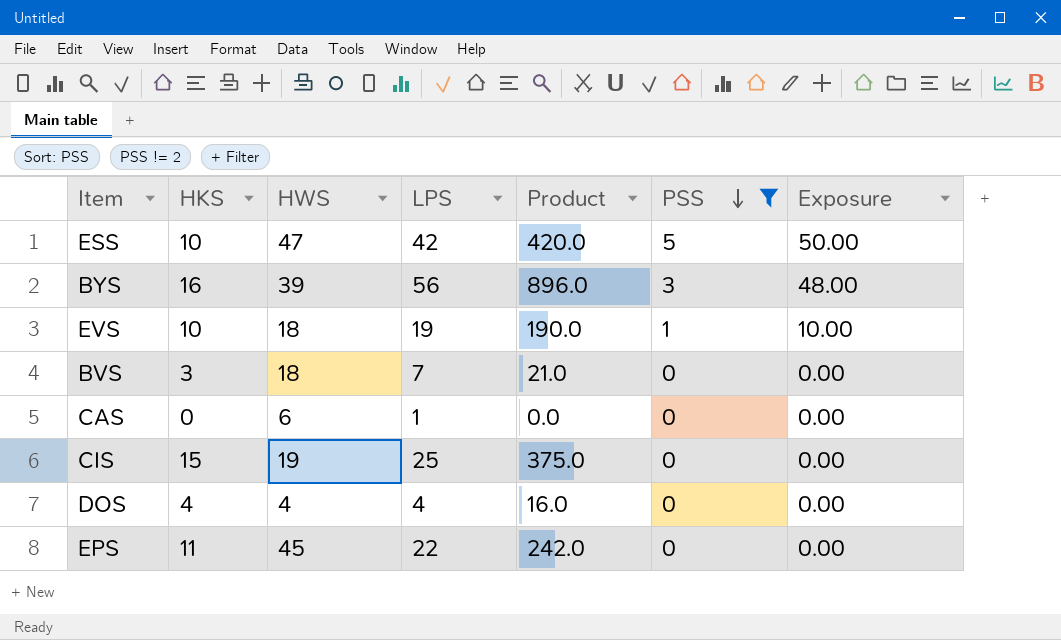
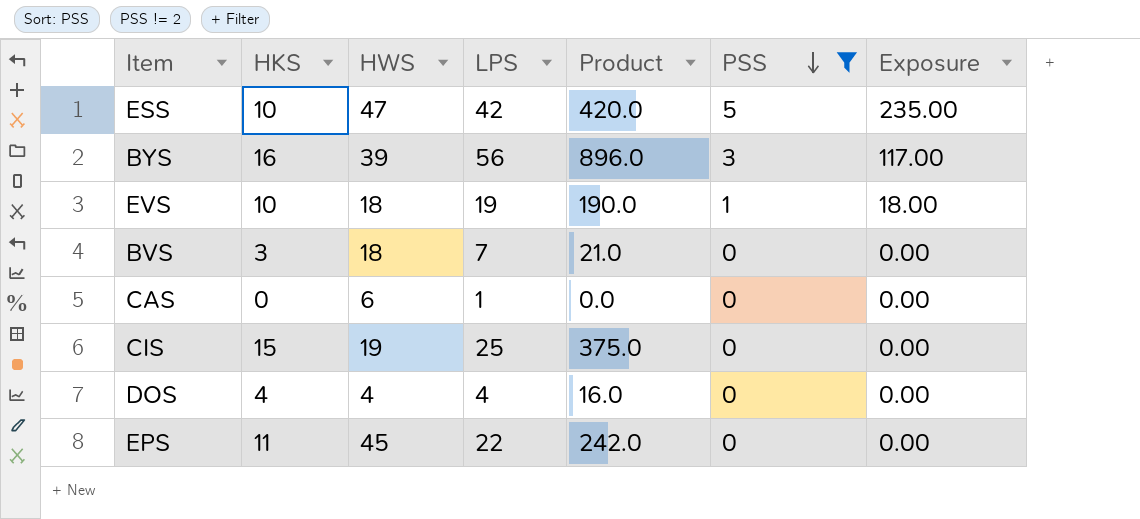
column Exposure | formula: [HKS] * [PSS] -> [HWS] * [PSS]

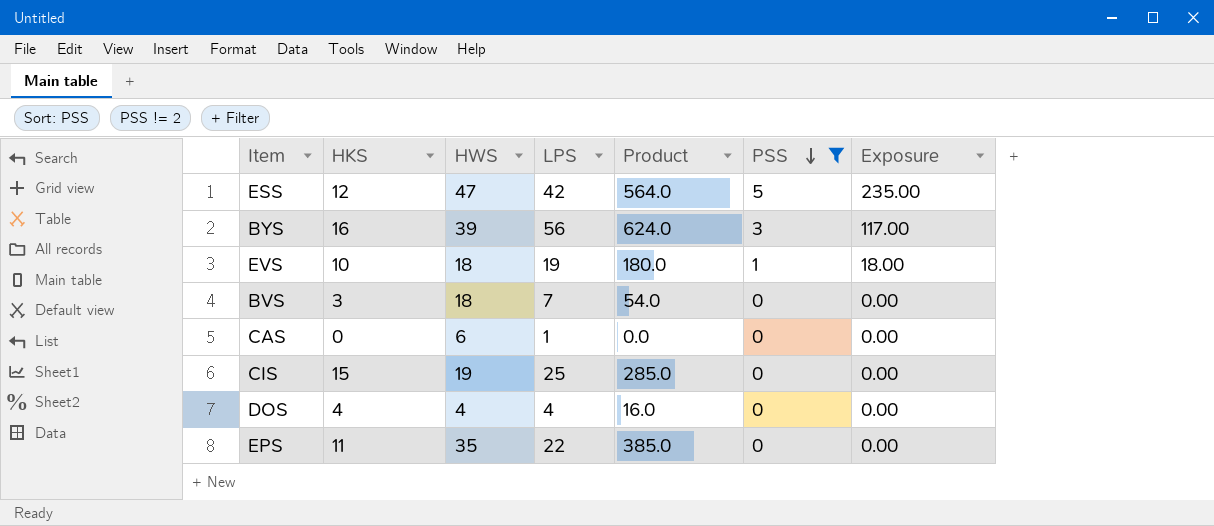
column Product | formula: [HKS] * [LPS] -> [HKS] * [HWS]
ESS | HKS: 10 -> 12
EPS | HWS: 45 -> 35

